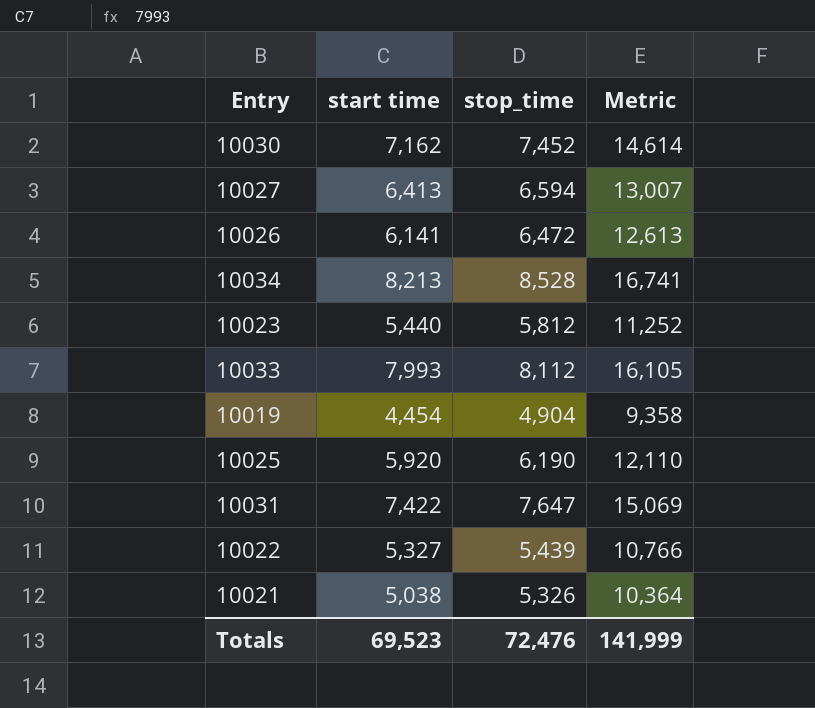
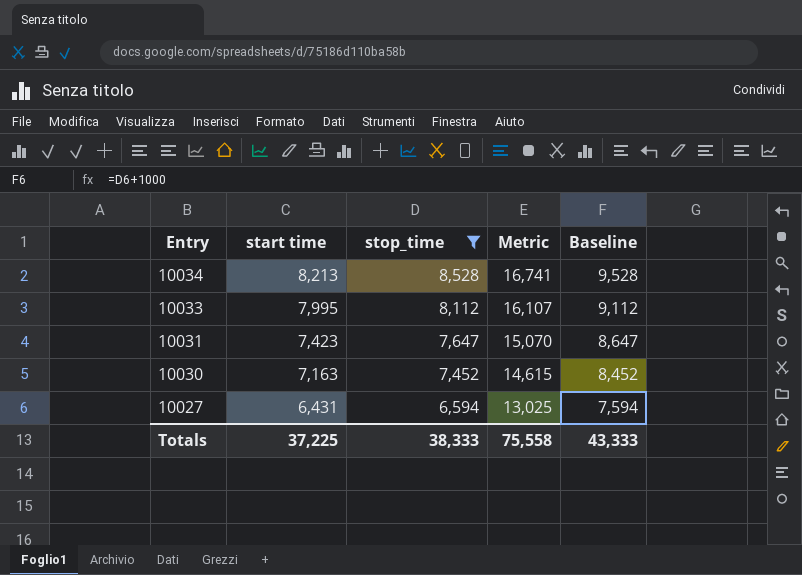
filter: none -> stop_time >= 6,594
row order: none -> Entry descending
column Baseline | formula: none -> [stop_time] + 1000
10033 | start time: 7,993 -> 7,995
10033 | Metric: 16,105 -> 16,107
10031 | start time: 7,422 -> 7,423
10031 | Metric: 15,069 -> 15,070
10030 | start time: 7,162 -> 7,163
10030 | Metric: 14,614 -> 14,615
10027 | start time: 6,413 -> 6,431
10027 | Metric: 13,007 -> 13,025
Totals | start time: 69,523 -> 37,225
Totals | stop_time: 72,476 -> 38,333
Totals | Metric: 141,999 -> 75,558

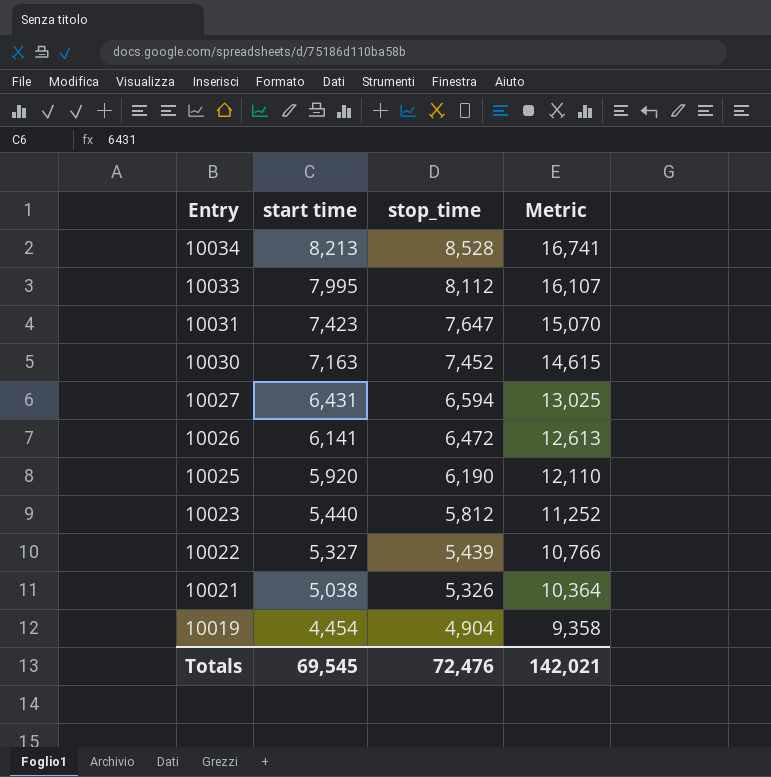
filter: stop_time >= 6,594 -> none
column Baseline | formula: [stop_time] + 1000 -> none
Totals | start time: 37,225 -> 69,545
Totals | stop_time: 38,333 -> 72,476
Totals | Metric: 75,558 -> 142,021

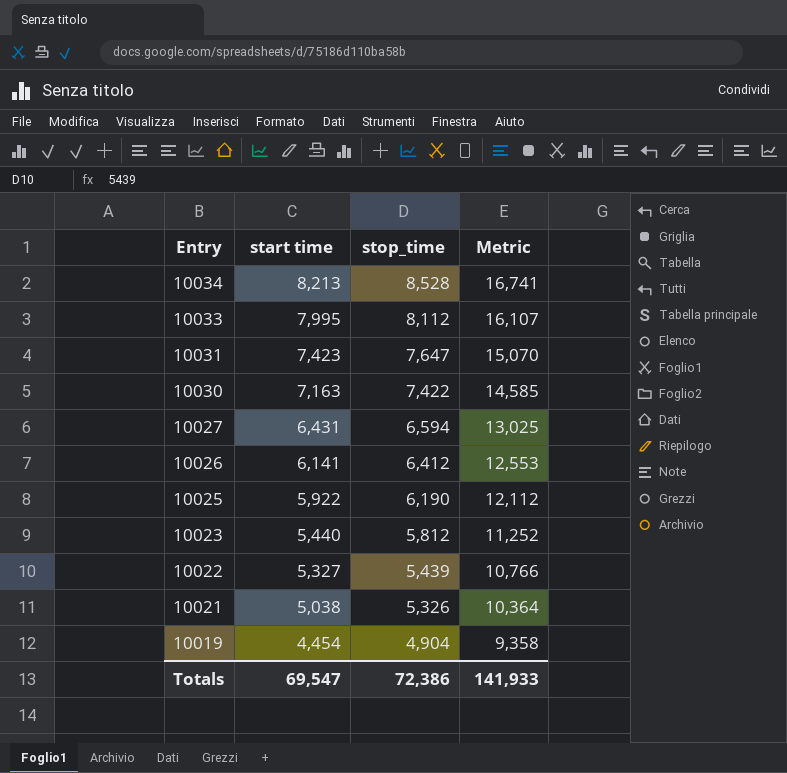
10030 | stop_time: 7,452 -> 7,422
10030 | Metric: 14,615 -> 14,585
10026 | stop_time: 6,472 -> 6,412
10026 | Metric: 12,613 -> 12,553
10025 | start time: 5,920 -> 5,922
10025 | Metric: 12,110 -> 12,112
Totals | start time: 69,545 -> 69,547
Totals | stop_time: 72,476 -> 72,386
Totals | Metric: 142,021 -> 141,933

